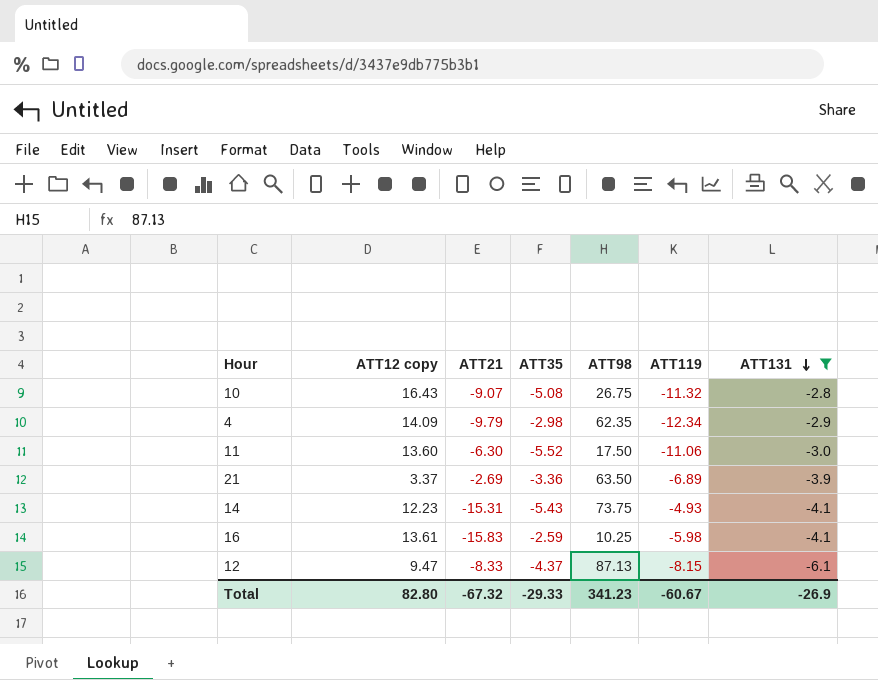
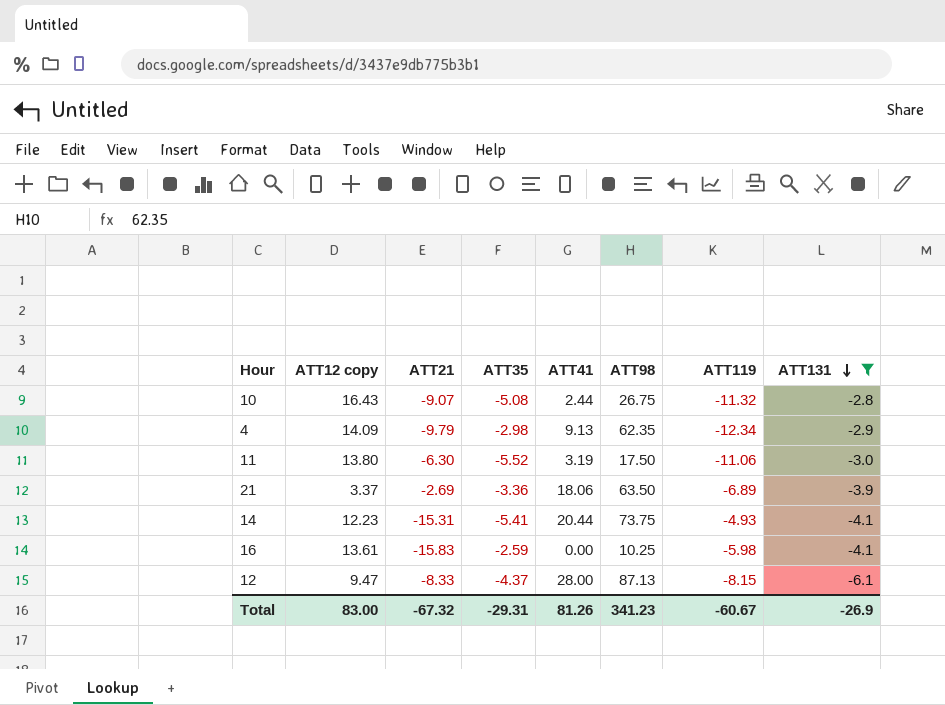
column ATT41 | position: none -> 5
11 | ATT12 copy: 13.60 -> 13.80
14 | ATT35: -5.43 -> -5.41
Total | ATT12 copy: 82.80 -> 83.00
Total | ATT35: -29.33 -> -29.31

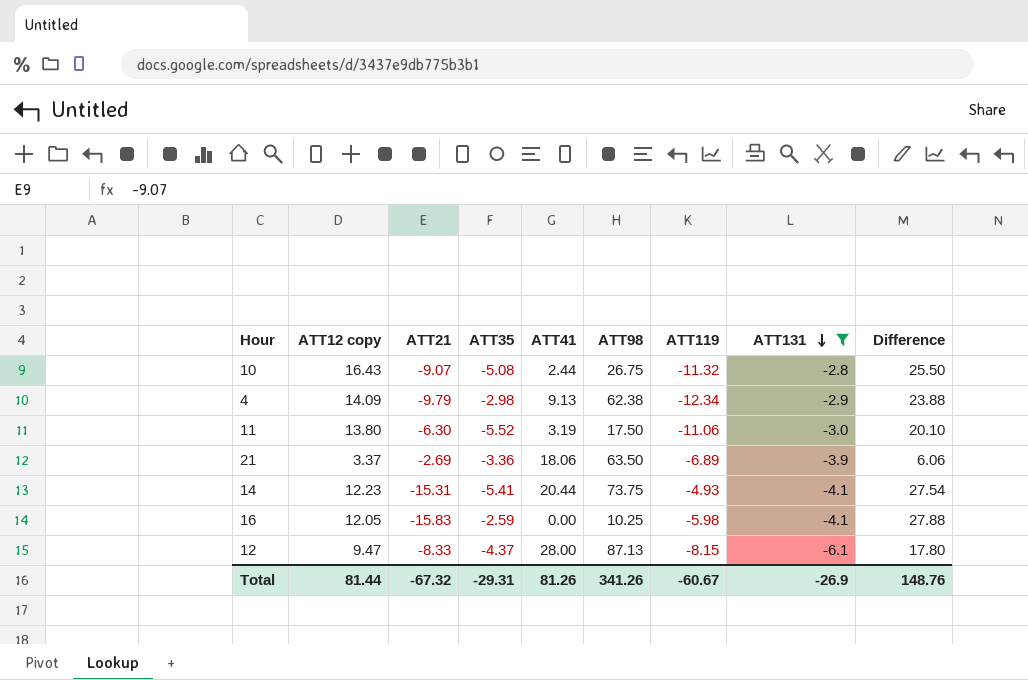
column Difference | formula: none -> [ATT12 copy] - [ATT21]
4 | ATT98: 62.35 -> 62.38
16 | ATT12 copy: 13.61 -> 12.05
Total | ATT12 copy: 83.00 -> 81.44
Total | ATT98: 341.23 -> 341.26

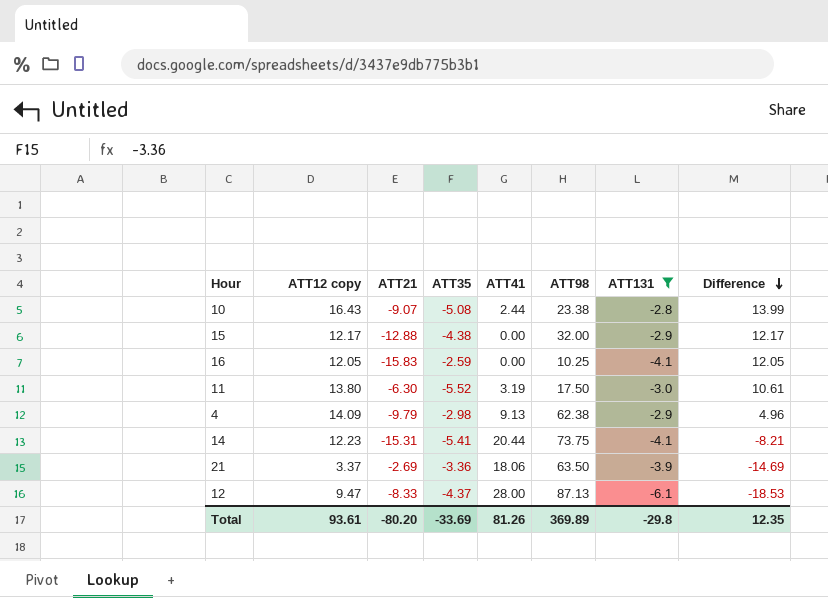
row order: ATT131 descending -> Difference descending
column ATT119 | position: 7 -> none
column Difference | formula: [ATT12 copy] - [ATT21] -> [ATT12 copy] - [ATT41]
10 | ATT98: 26.75 -> 23.38
row 15: none -> 12.17 | -12.88 | -4.38 | 0.00 | 32.00 | -2.9 | 12.17
Total | ATT12 copy: 81.44 -> 93.61
Total | ATT21: -67.32 -> -80.20
Total | ATT35: -29.31 -> -33.69
Total | ATT98: 341.26 -> 369.89
Total | ATT131: -26.9 -> -29.8
Total | Difference: 148.76 -> 12.35

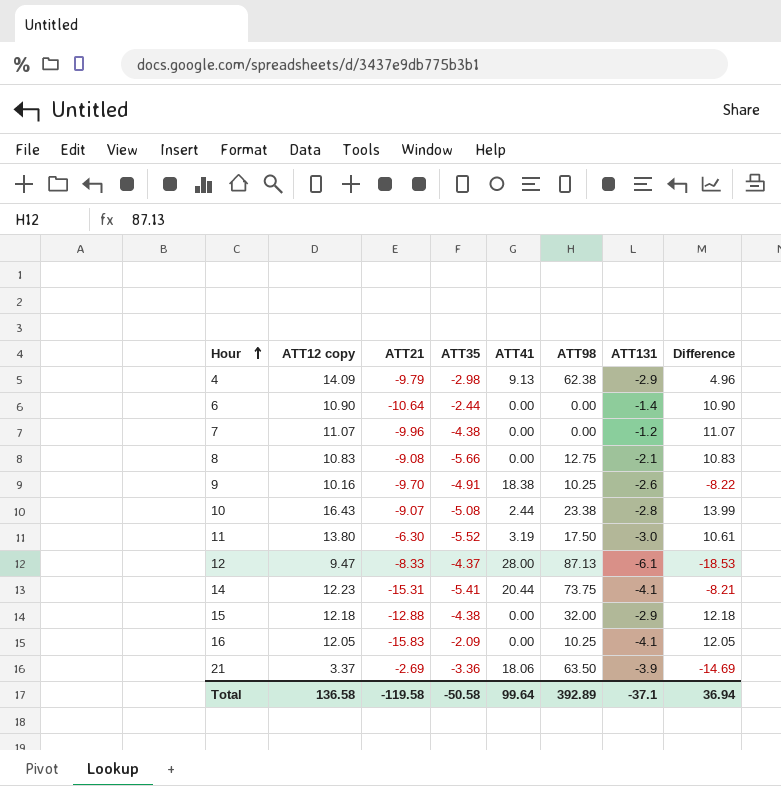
filter: ATT131 <= -2.8 -> none
row order: Difference descending -> Hour ascending
15 | ATT12 copy: 12.17 -> 12.18
15 | Difference: 12.17 -> 12.18
16 | ATT35: -2.59 -> -2.09
Total | ATT12 copy: 93.61 -> 136.58
Total | ATT21: -80.20 -> -119.58
Total | ATT35: -33.69 -> -50.58
Total | ATT41: 81.26 -> 99.64
Total | ATT98: 369.89 -> 392.89
Total | ATT131: -29.8 -> -37.1
Total | Difference: 12.35 -> 36.94

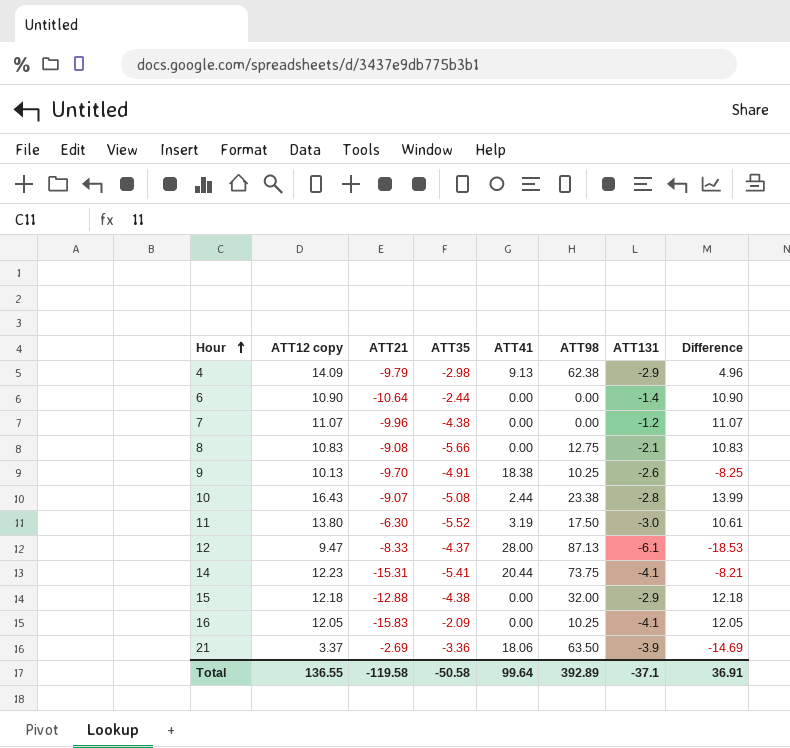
9 | ATT12 copy: 10.16 -> 10.13
9 | Difference: -8.22 -> -8.25
Total | ATT12 copy: 136.58 -> 136.55
Total | Difference: 36.94 -> 36.91

